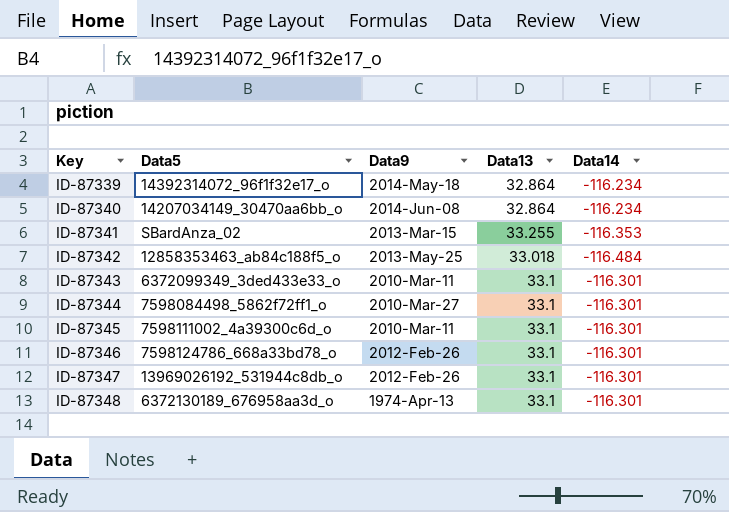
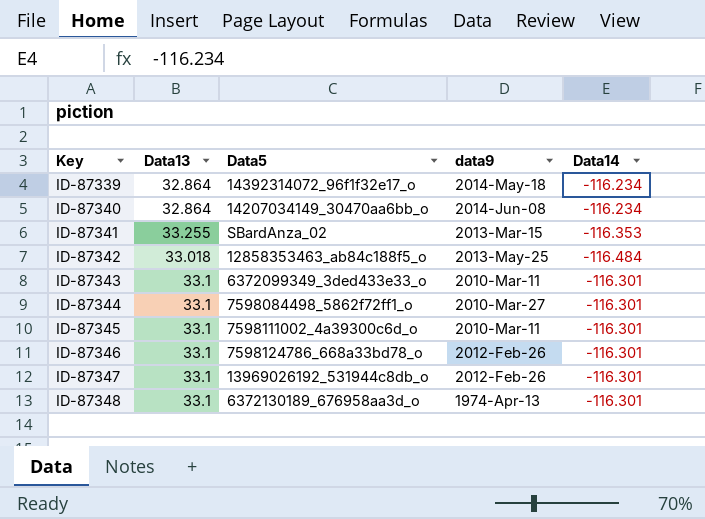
column Data13 | position: 4 -> 2
column name: Data9 -> data9

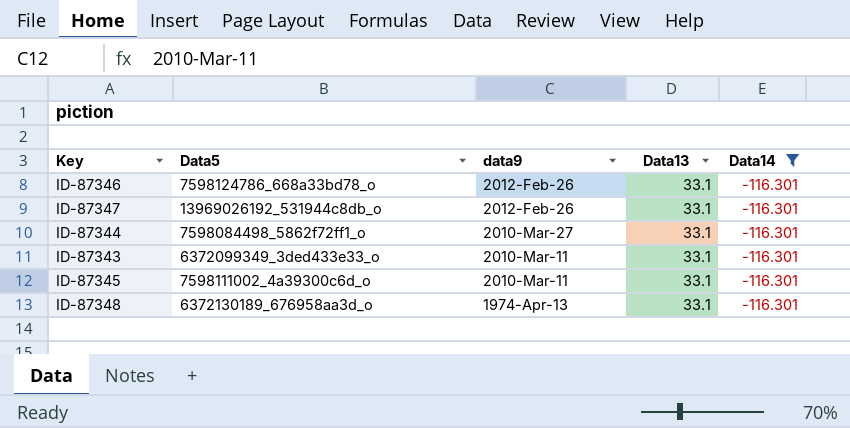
filter: none -> Data14 = -116.301
row order: Key ascending -> data9 descending
column Data13 | position: 2 -> 4

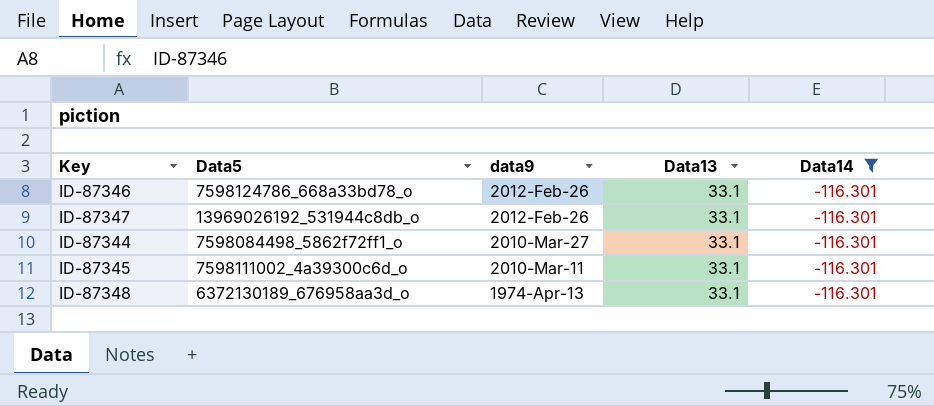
row ID-87343: 6372099349_3ded433e33_o | 2010-Mar-11 | 33.1 | -116.301 -> none

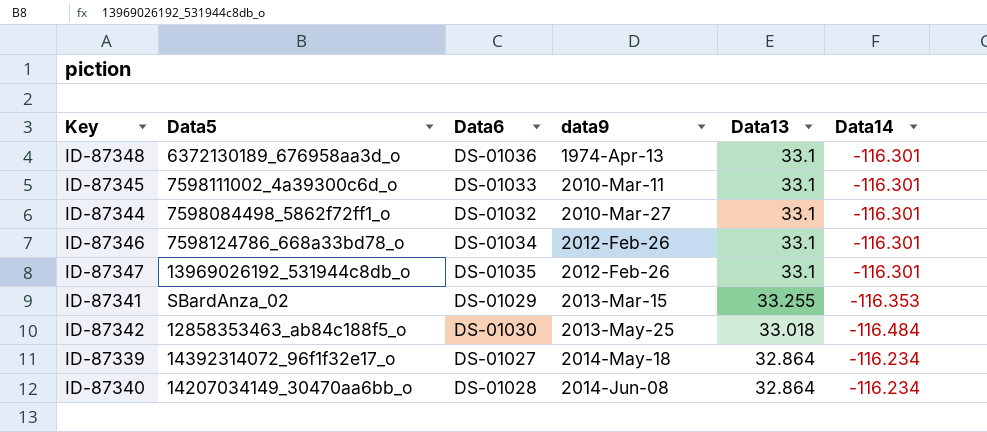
filter: Data14 = -116.301 -> none
row order: data9 descending -> data9 ascending
column Data6 | position: none -> 3

